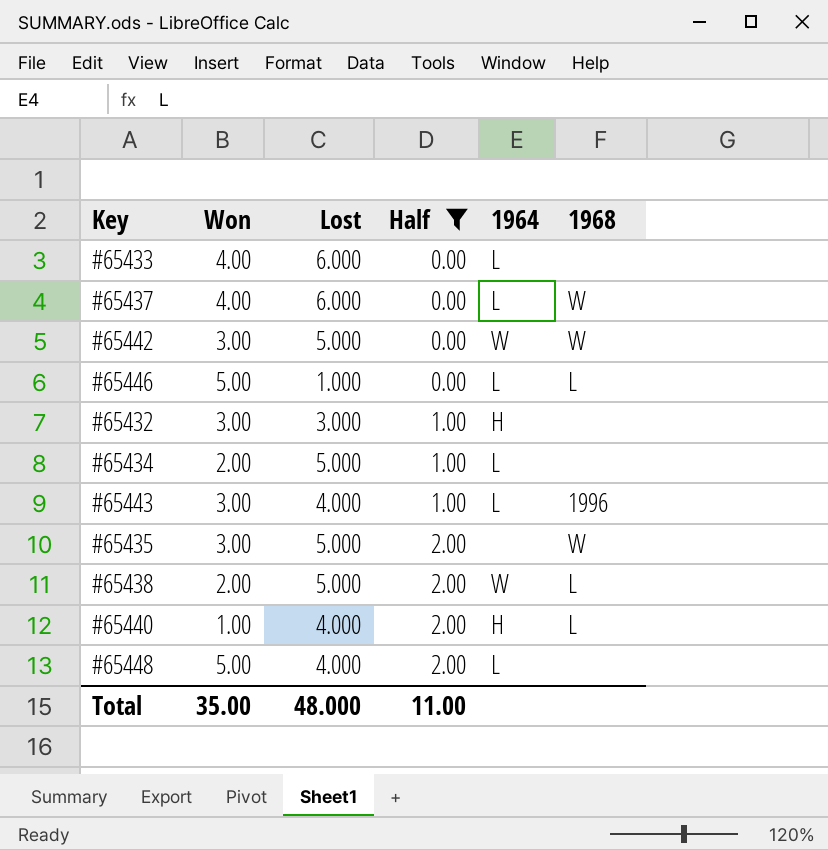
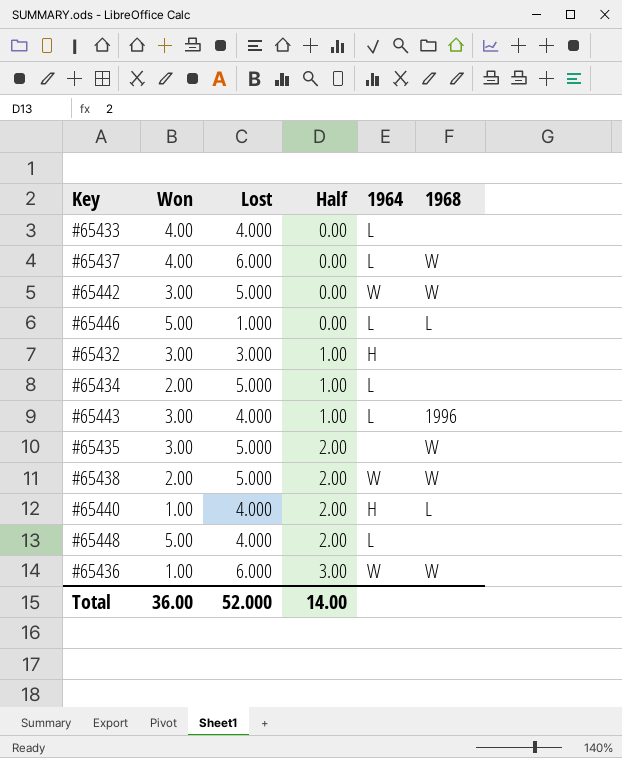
filter: Half != 3.00 -> none
#65433 | Lost: 6.000 -> 4.000
#65438 | 1968: L -> W
Total | Won: 35.00 -> 36.00
Total | Lost: 48.000 -> 52.000
Total | Half: 11.00 -> 14.00

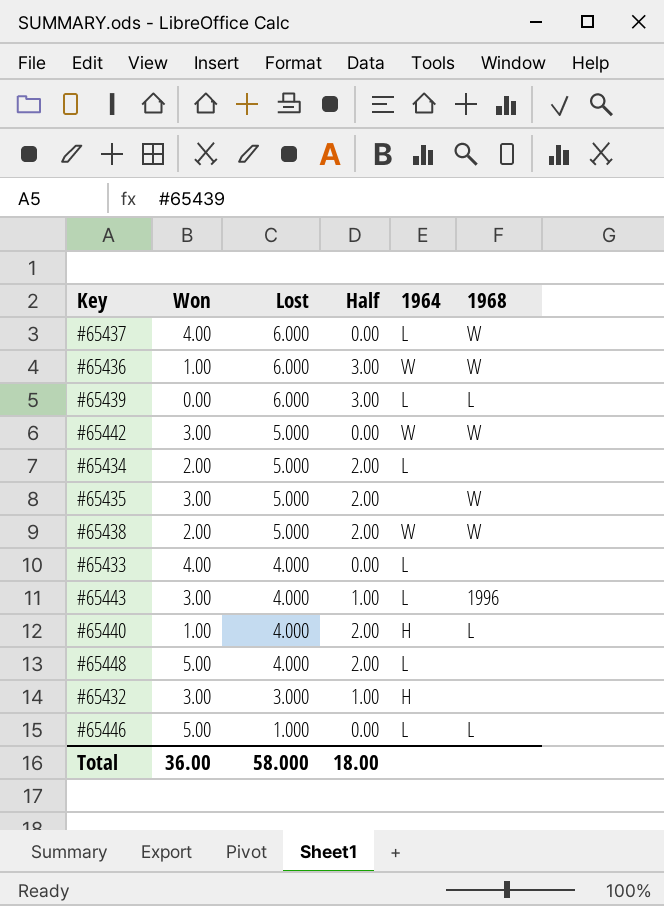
row order: Half ascending -> Lost descending
row #65439: none -> 0.00 | 6.000 | 3.00 | L | L
#65434 | Half: 1.00 -> 2.00
Total | Lost: 52.000 -> 58.000
Total | Half: 14.00 -> 18.00

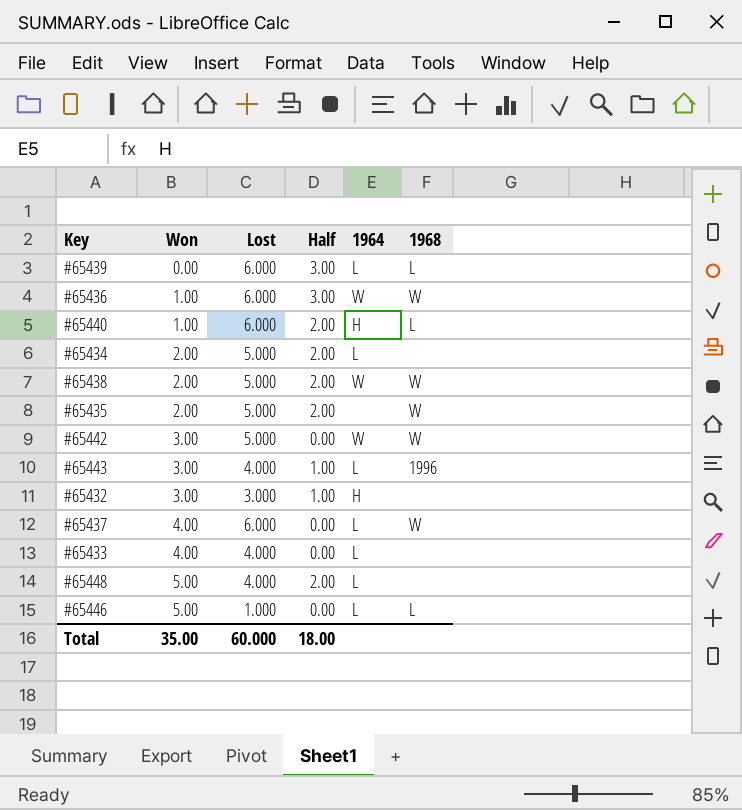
row order: Lost descending -> Won ascending
#65440 | Lost: 4.000 -> 6.000
#65435 | Won: 3.00 -> 2.00
Total | Won: 36.00 -> 35.00
Total | Lost: 58.000 -> 60.000

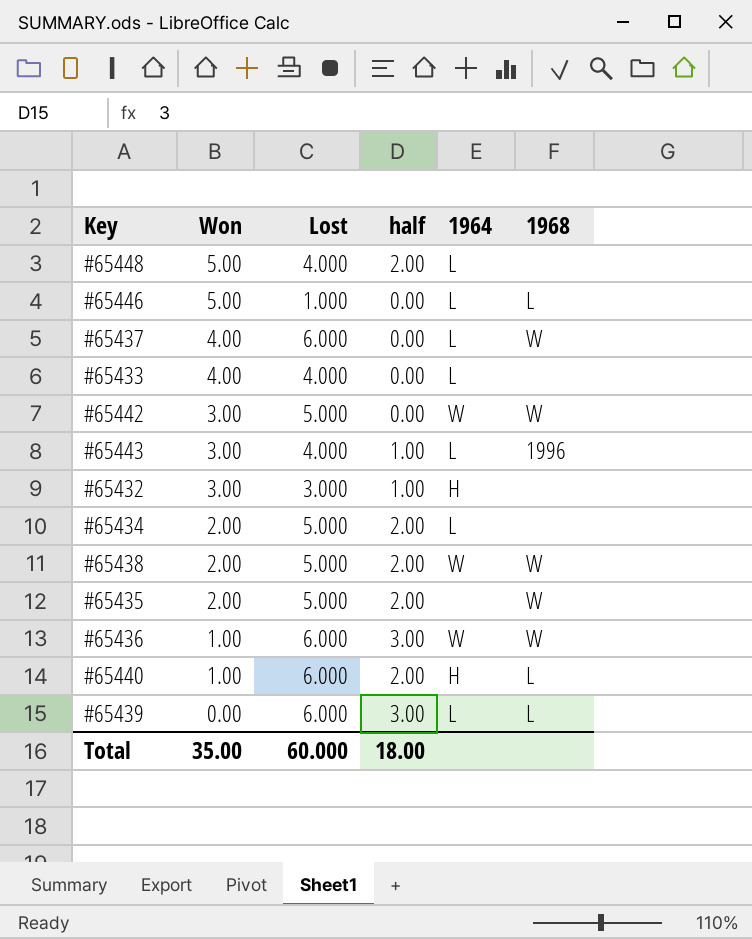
row order: Won ascending -> Won descending
column name: Half -> half

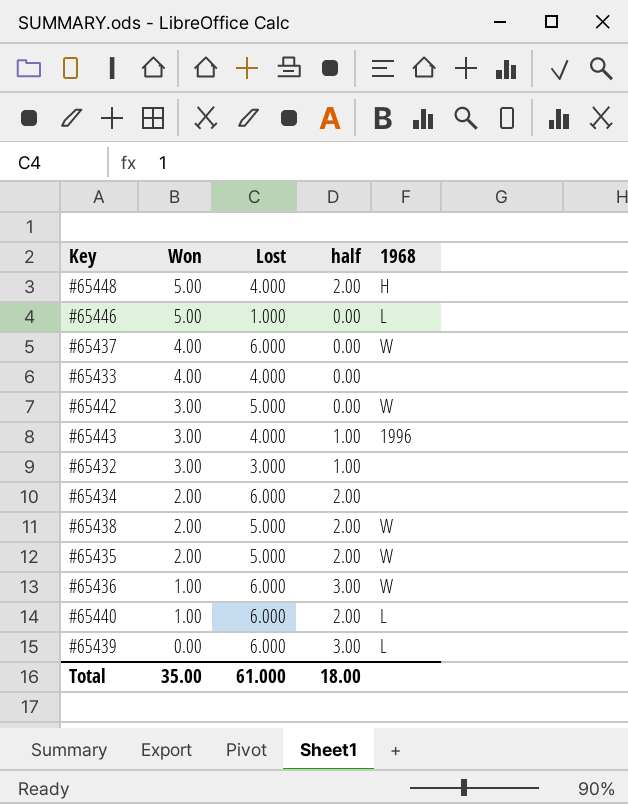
column 1964 | position: 5 -> none
#65448 | 1968: none -> H
#65434 | Lost: 5.000 -> 6.000
Total | Lost: 60.000 -> 61.000

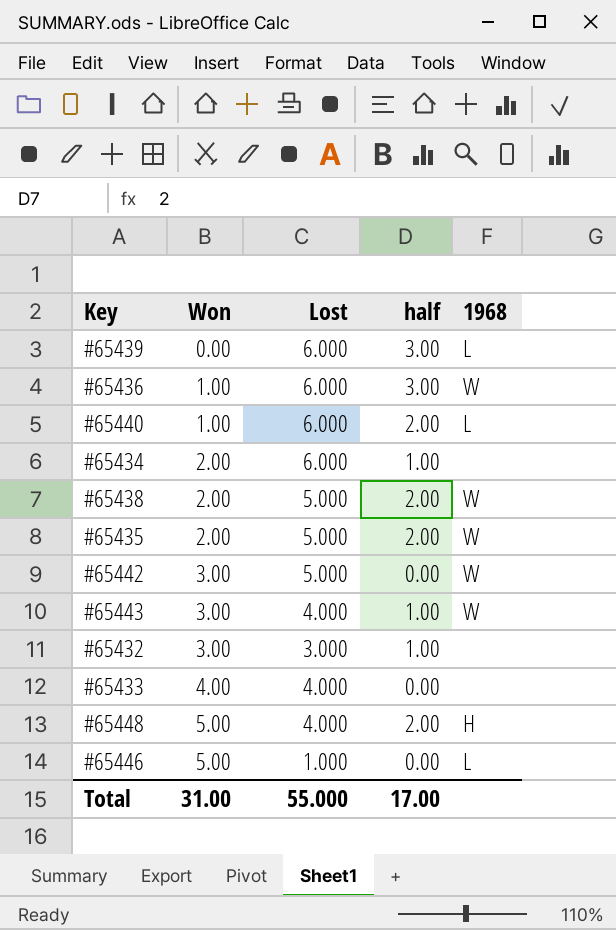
row order: Won descending -> Won ascending
row #65437: 4.00 | 6.000 | 0.00 | W -> none
#65434 | half: 2.00 -> 1.00
#65443 | 1968: 1996 -> W
Total | Won: 35.00 -> 31.00
Total | Lost: 61.000 -> 55.000
Total | half: 18.00 -> 17.00

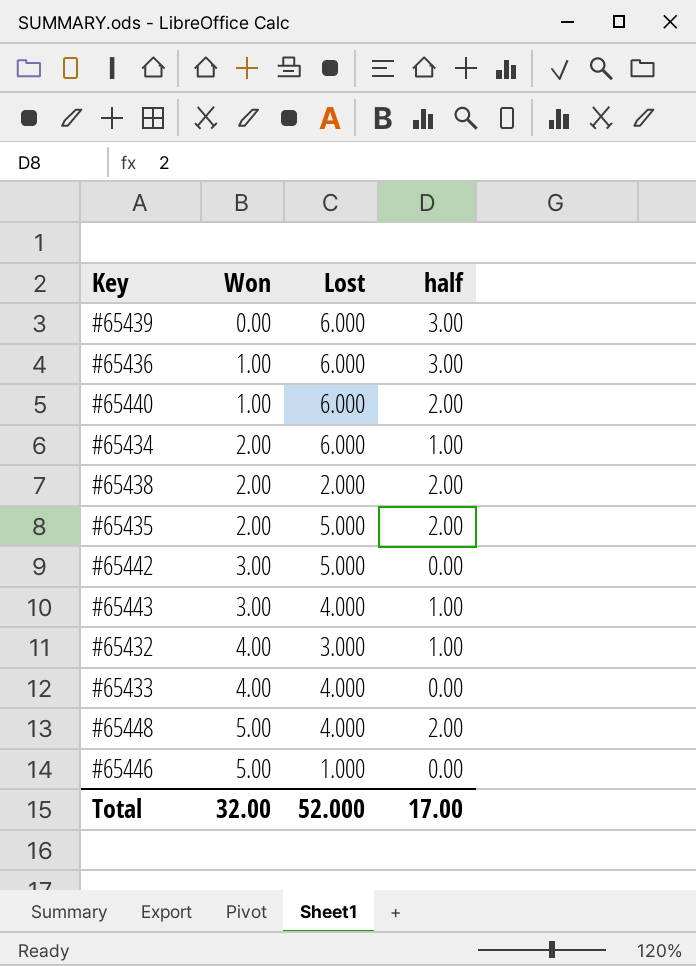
column 1968 | position: 5 -> none
#65438 | Lost: 5.000 -> 2.000
#65432 | Won: 3.00 -> 4.00
Total | Won: 31.00 -> 32.00
Total | Lost: 55.000 -> 52.000

